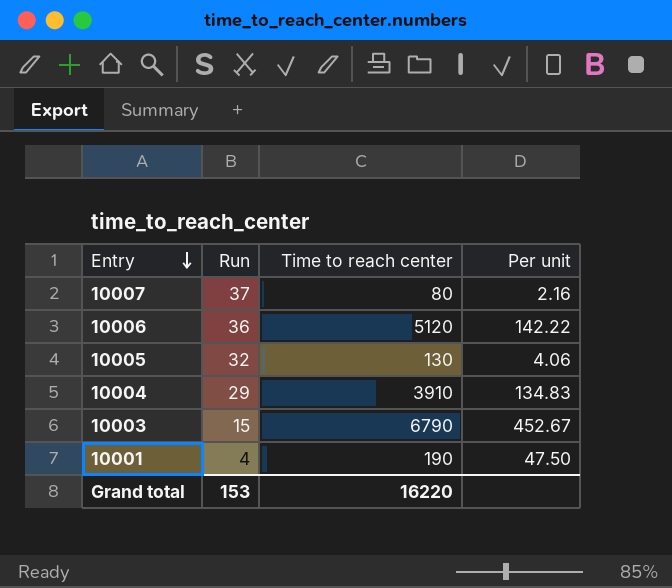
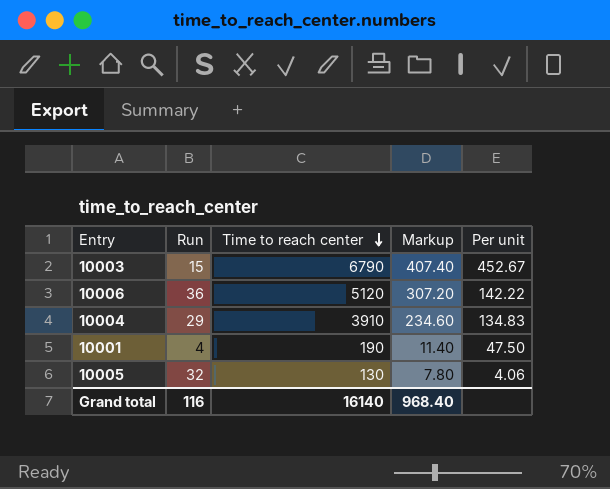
row order: Entry descending -> Time to reach center descending
column Markup | formula: none -> [Time to reach center] * 0.06
row 10007: 37 | 80 | 2.16 -> none
Grand total | Run: 153 -> 116
Grand total | Time to reach center: 16220 -> 16140

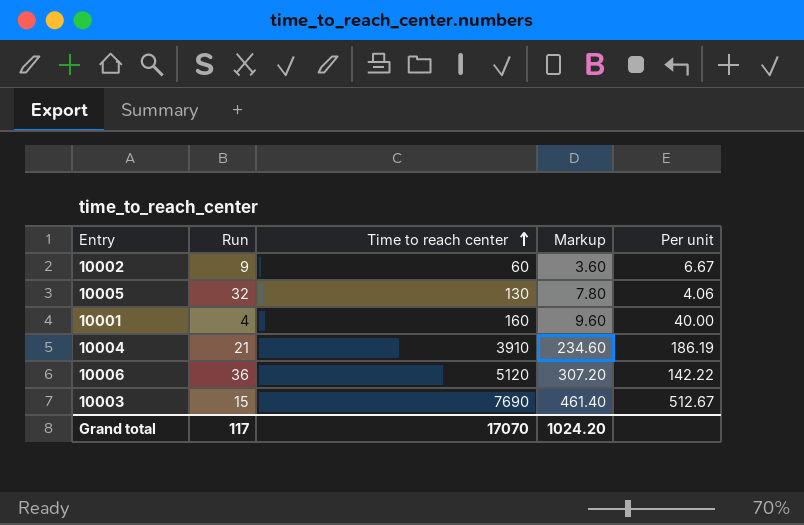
row order: Time to reach center descending -> Time to reach center ascending
row 10002: none -> 9 | 60 | 3.60 | 6.67
10001 | Time to reach center: 190 -> 160
10001 | Markup: 11.40 -> 9.60
10001 | Per unit: 47.50 -> 40.00
10004 | Run: 29 -> 21
10004 | Per unit: 134.83 -> 186.19
10003 | Time to reach center: 6790 -> 7690
10003 | Markup: 407.40 -> 461.40
10003 | Per unit: 452.67 -> 512.67
Grand total | Run: 116 -> 117
Grand total | Time to reach center: 16140 -> 17070
Grand total | Markup: 968.40 -> 1024.20

